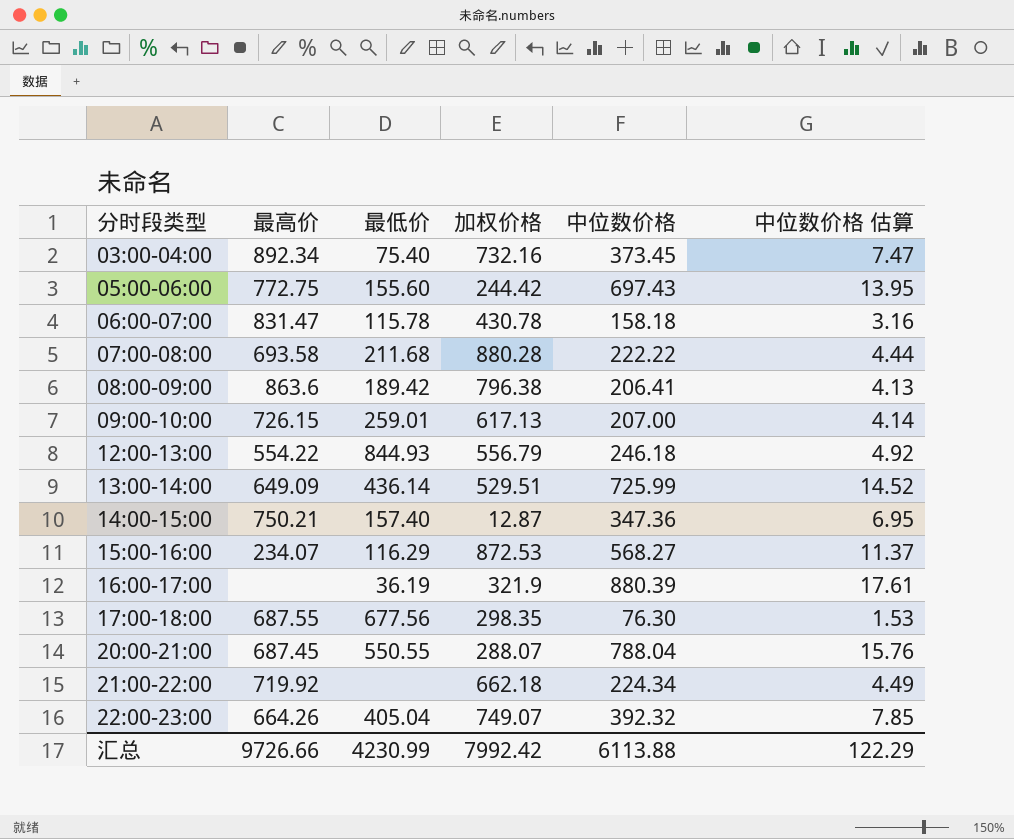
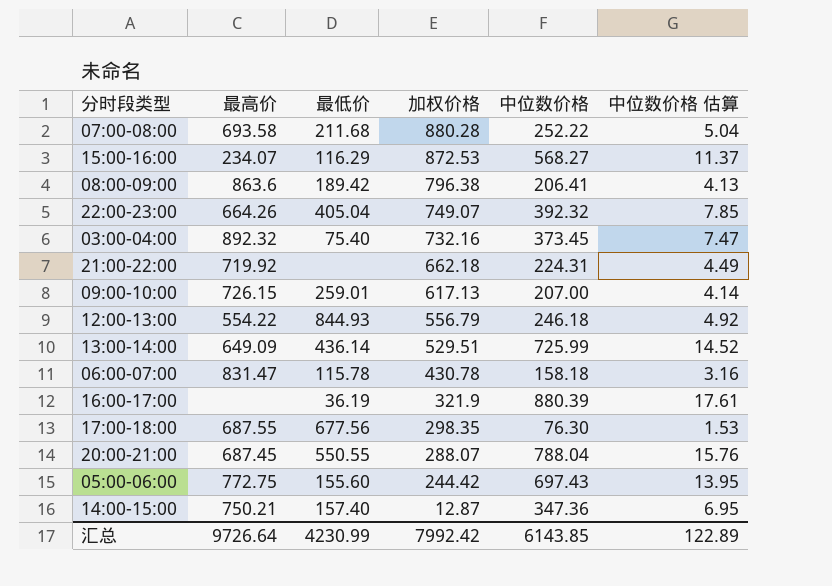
row order: 分时段类型 ascending -> 加权价格 descending
07:00-08:00 | 中位数价格: 222.22 -> 252.22
07:00-08:00 | 中位数价格 估算: 4.44 -> 5.04
03:00-04:00 | 最高价: 892.34 -> 892.32
21:00-22:00 | 中位数价格: 224.34 -> 224.31
汇总 | 最高价: 9726.66 -> 9726.64
汇总 | 中位数价格: 6113.88 -> 6143.85
汇总 | 中位数价格 估算: 122.29 -> 122.89

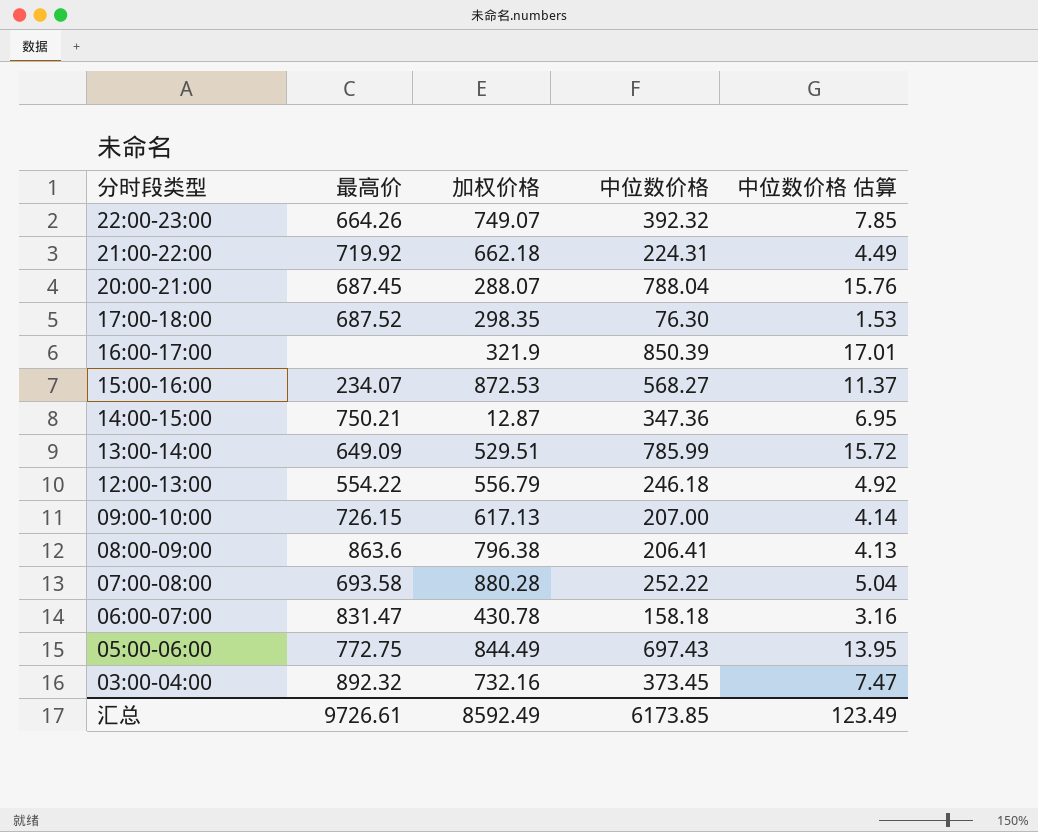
row order: 加权价格 descending -> 分时段类型 descending
column 最低价 | position: 3 -> none
17:00-18:00 | 最高价: 687.55 -> 687.52
16:00-17:00 | 中位数价格: 880.39 -> 850.39
16:00-17:00 | 中位数价格 估算: 17.61 -> 17.01
13:00-14:00 | 中位数价格: 725.99 -> 785.99
13:00-14:00 | 中位数价格 估算: 14.52 -> 15.72
05:00-06:00 | 加权价格: 244.42 -> 844.49
汇总 | 最高价: 9726.64 -> 9726.61
汇总 | 加权价格: 7992.42 -> 8592.49
汇总 | 中位数价格: 6143.85 -> 6173.85
汇总 | 中位数价格 估算: 122.89 -> 123.49

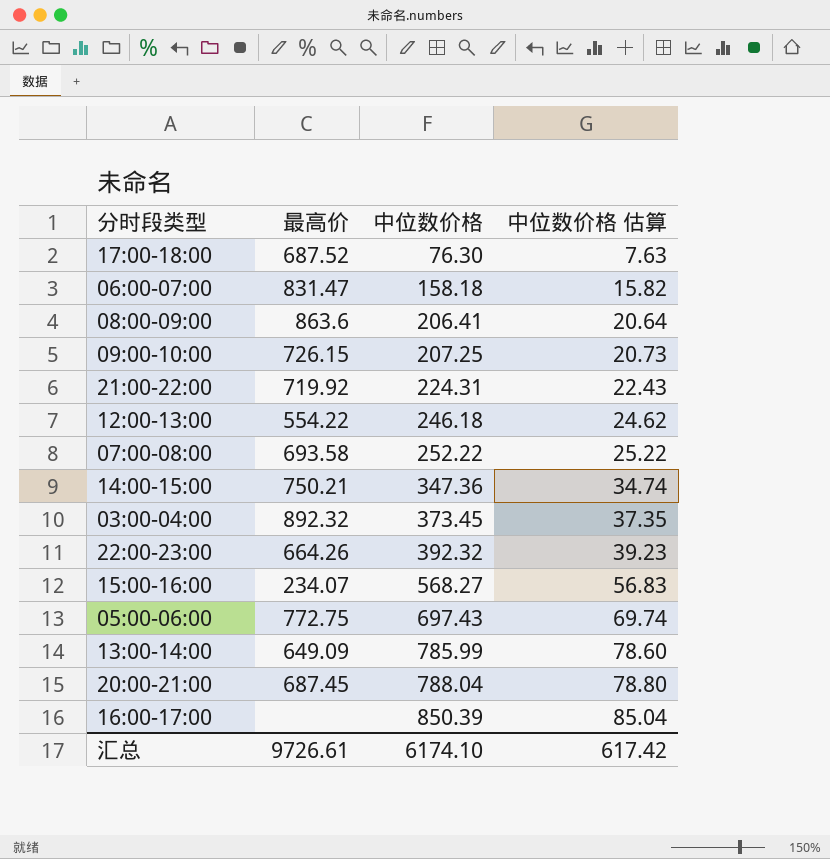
row order: 分时段类型 descending -> 中位数价格 ascending
column 加权价格 | position: 3 -> none
column 中位数价格 估算 | formula: [中位数价格] * 0.02 -> [中位数价格] * 0.1
09:00-10:00 | 中位数价格: 207.00 -> 207.25
汇总 | 中位数价格: 6173.85 -> 6174.10
汇总 | 中位数价格 估算: 123.49 -> 617.42

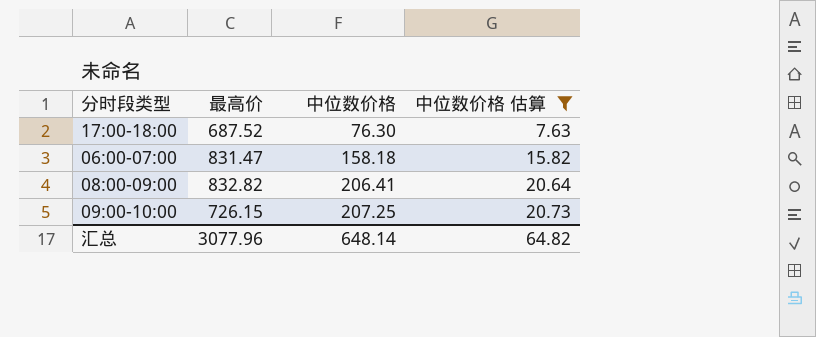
filter: none -> 中位数价格 估算 <= 20.73
08:00-09:00 | 最高价: 863.6 -> 832.82
汇总 | 最高价: 9726.61 -> 3077.96
汇总 | 中位数价格: 6174.10 -> 648.14
汇总 | 中位数价格 估算: 617.42 -> 64.82

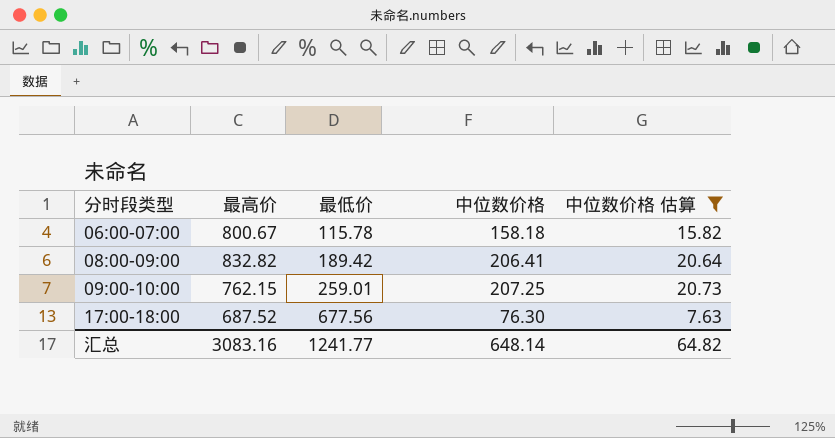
row order: 中位数价格 ascending -> 分时段类型 ascending
column 最低价 | position: none -> 3
06:00-07:00 | 最高价: 831.47 -> 800.67
09:00-10:00 | 最高价: 726.15 -> 762.15
汇总 | 最高价: 3077.96 -> 3083.16

